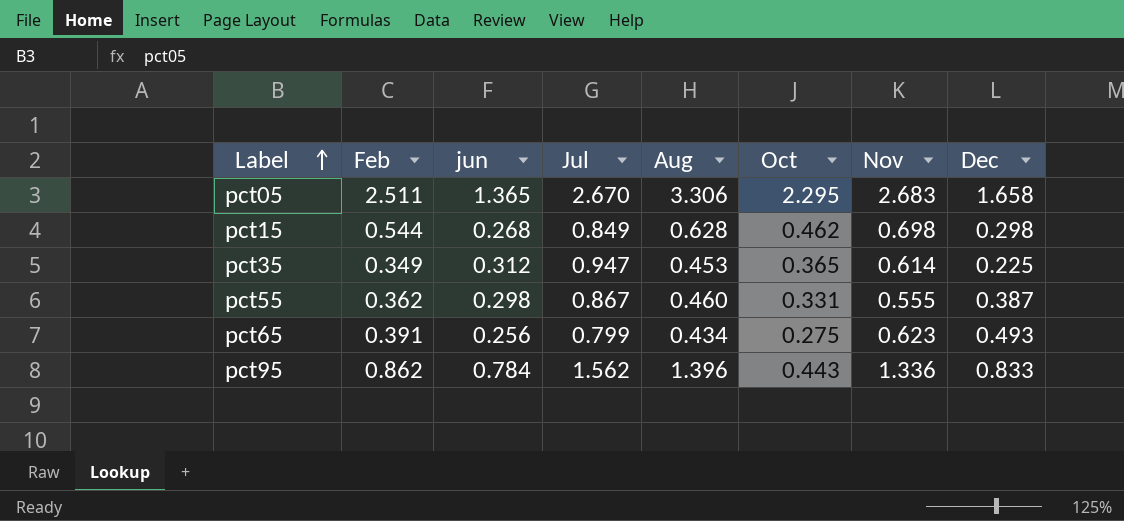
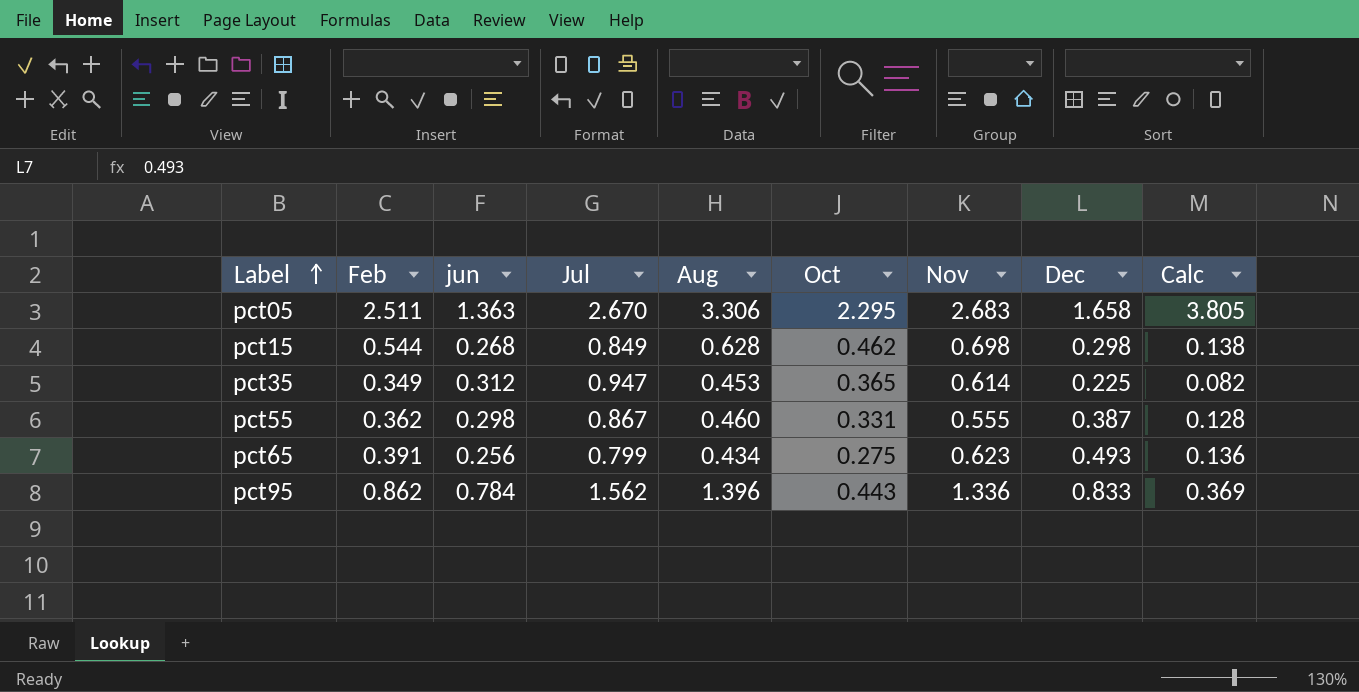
column Calc | formula: none -> [Oct] * [Dec]
pct05 | jun: 1.365 -> 1.363

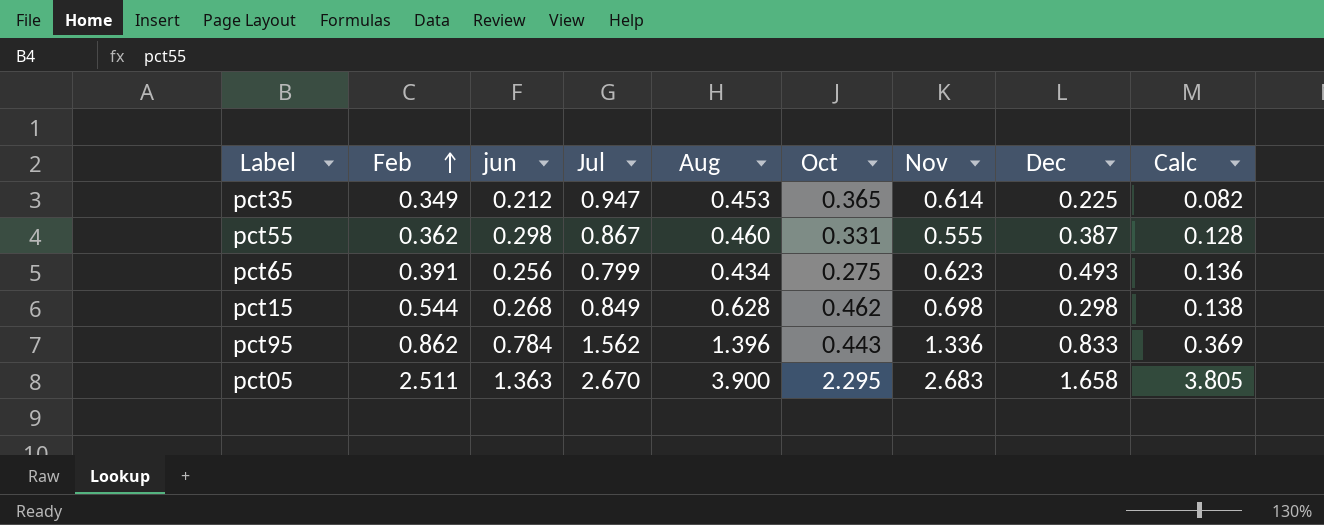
row order: Label ascending -> Feb ascending
pct35 | jun: 0.312 -> 0.212
pct05 | Aug: 3.306 -> 3.900

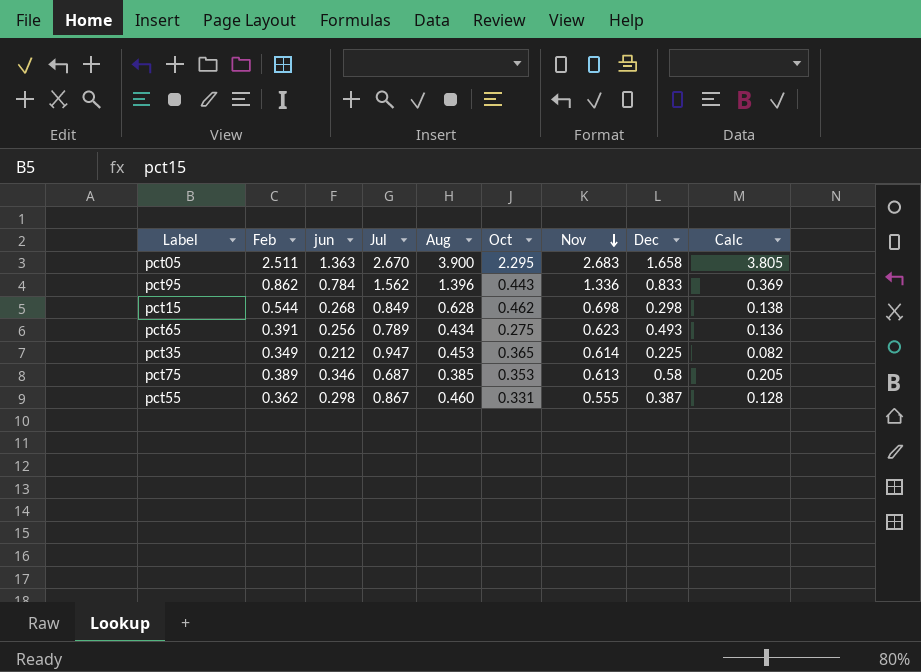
row order: Feb ascending -> Nov descending
pct65 | Jul: 0.799 -> 0.789
row pct75: none -> 0.389 | 0.346 | 0.687 | 0.385 | 0.353 | 0.613 | 0.58 | 0.205

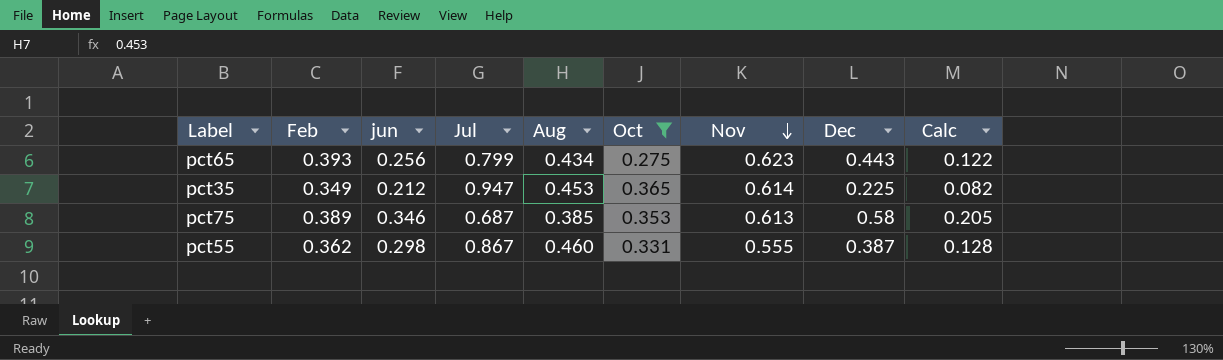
filter: none -> Oct <= 0.365
pct65 | Feb: 0.391 -> 0.393
pct65 | Jul: 0.789 -> 0.799
pct65 | Dec: 0.493 -> 0.443
pct65 | Calc: 0.136 -> 0.122

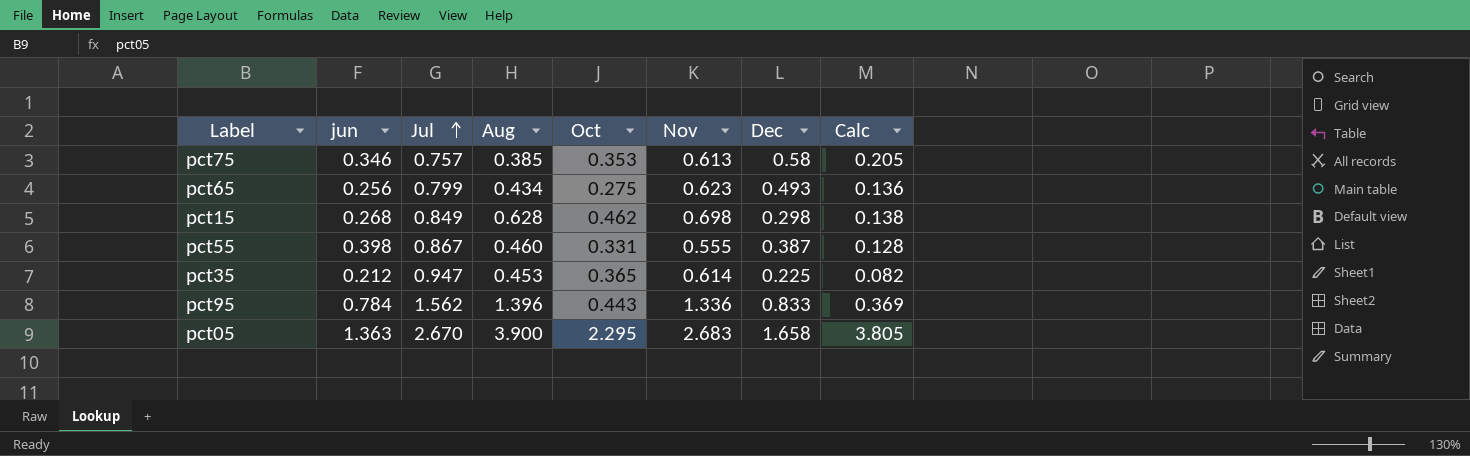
filter: Oct <= 0.365 -> none
row order: Nov descending -> Jul ascending
column Feb | position: 2 -> none
pct75 | Jul: 0.687 -> 0.757
pct65 | Dec: 0.443 -> 0.493
pct65 | Calc: 0.122 -> 0.136
pct55 | jun: 0.298 -> 0.398

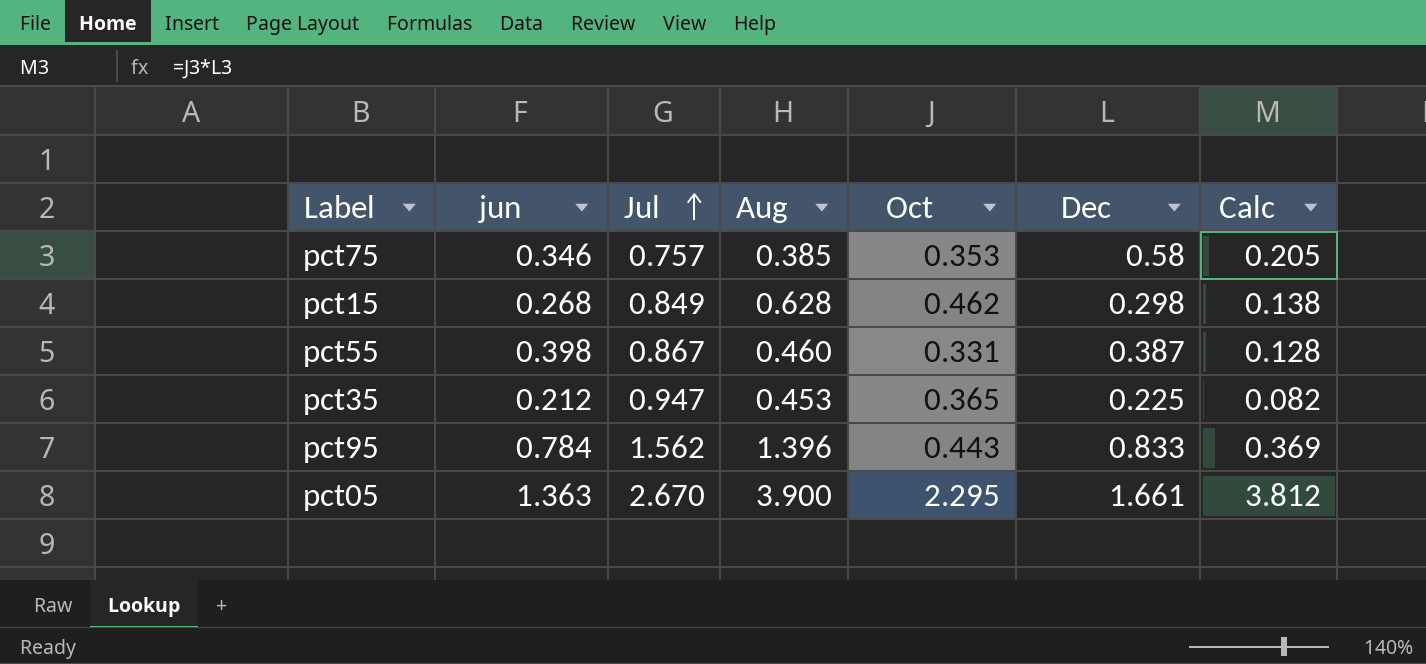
column Nov | position: 6 -> none
row pct65: 0.256 | 0.799 | 0.434 | 0.275 | 0.623 | 0.493 | 0.136 -> none
pct05 | Dec: 1.658 -> 1.661
pct05 | Calc: 3.805 -> 3.812

